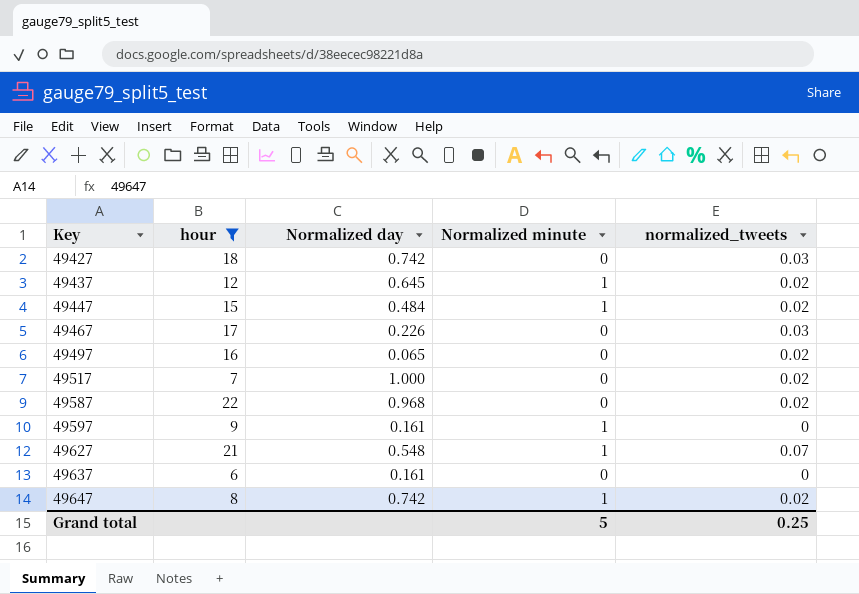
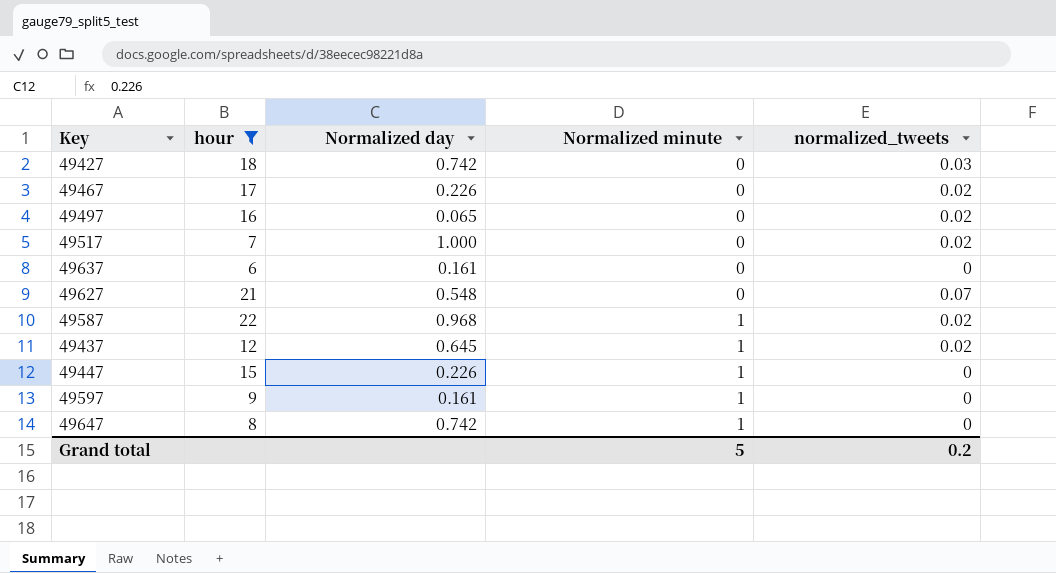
row order: Key ascending -> Normalized minute ascending
49467 | normalized_tweets: 0.03 -> 0.02
49627 | Normalized minute: 1 -> 0
49587 | Normalized minute: 0 -> 1
49447 | Normalized day: 0.484 -> 0.226
49447 | normalized_tweets: 0.02 -> 0
49647 | normalized_tweets: 0.02 -> 0
Grand total | normalized_tweets: 0.25 -> 0.2

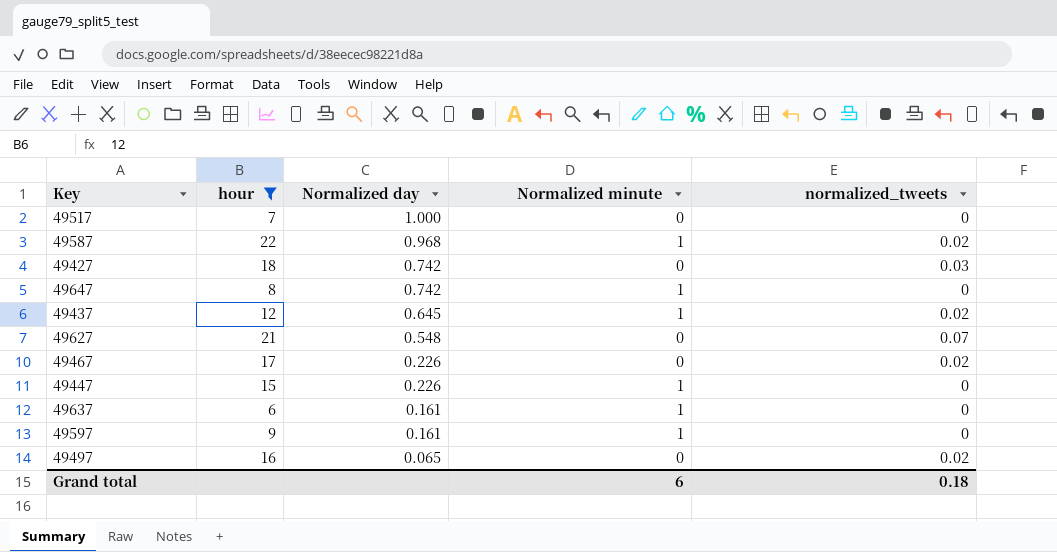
row order: Normalized minute ascending -> Normalized day descending
49517 | normalized_tweets: 0.02 -> 0
49637 | Normalized minute: 0 -> 1
Grand total | Normalized minute: 5 -> 6
Grand total | normalized_tweets: 0.2 -> 0.18

